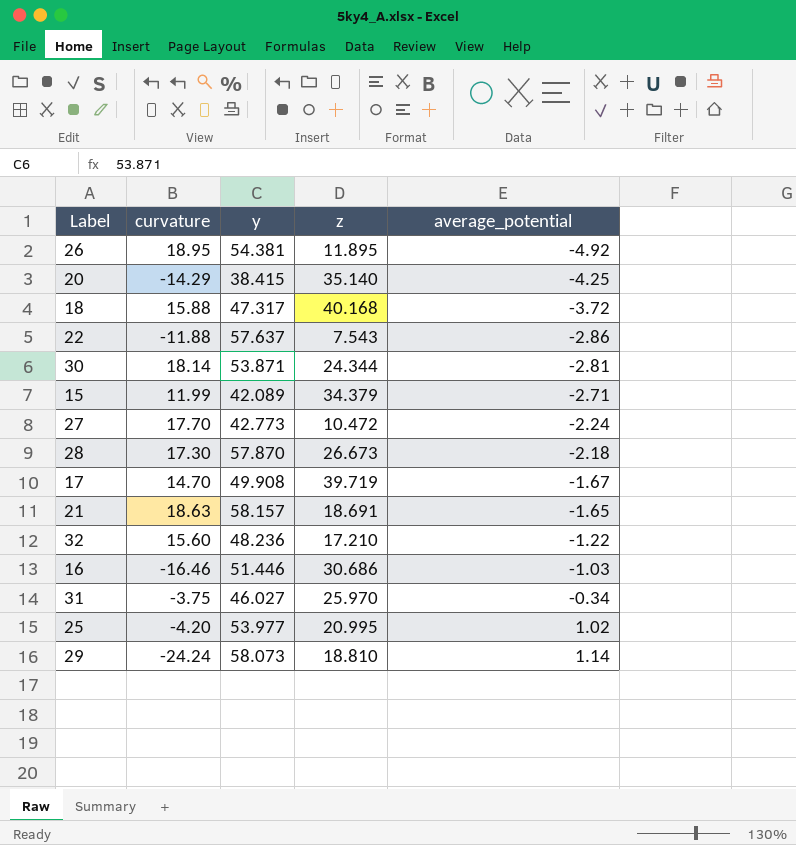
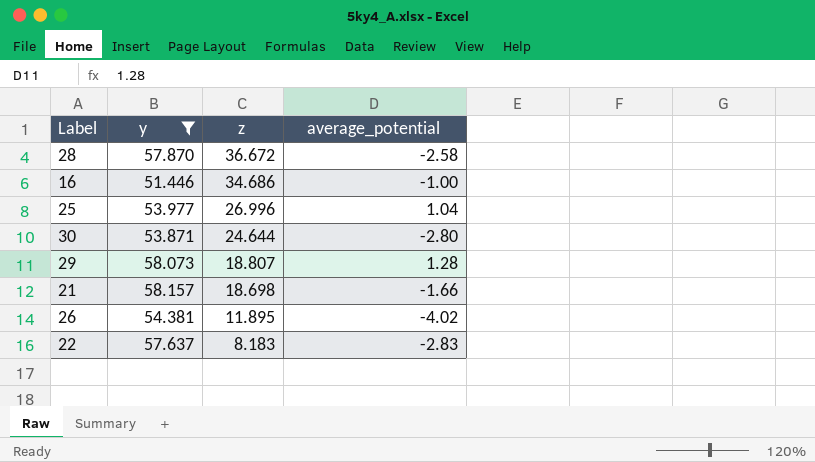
filter: none -> y >= 51.446
row order: average_potential ascending -> z descending
column curvature | position: 2 -> none
28 | z: 26.673 -> 36.672
28 | average_potential: -2.18 -> -2.58
16 | z: 30.686 -> 34.686
16 | average_potential: -1.03 -> -1.00
25 | z: 20.995 -> 26.996
25 | average_potential: 1.02 -> 1.04
30 | z: 24.344 -> 24.644
30 | average_potential: -2.81 -> -2.80
29 | z: 18.810 -> 18.807
29 | average_potential: 1.14 -> 1.28
21 | z: 18.691 -> 18.698
21 | average_potential: -1.65 -> -1.66
26 | average_potential: -4.92 -> -4.02
22 | z: 7.543 -> 8.183
22 | average_potential: -2.86 -> -2.83

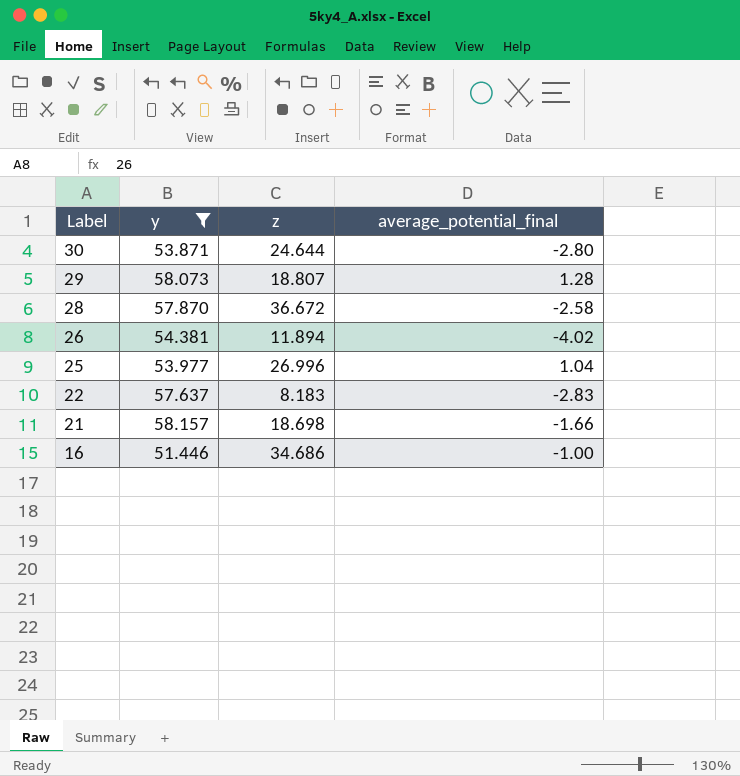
row order: z descending -> Label descending
column name: average_potential -> average_potential_final
26 | z: 11.895 -> 11.894

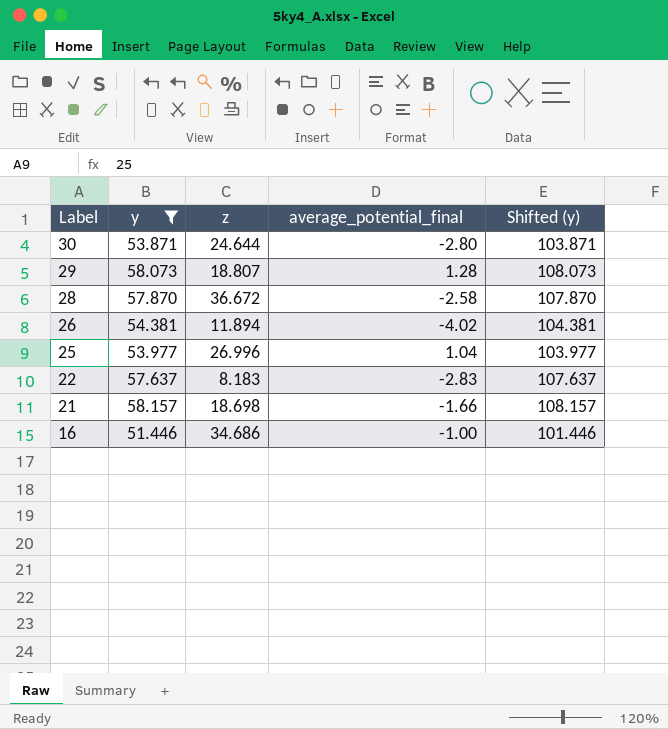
column Shifted (y) | formula: none -> [y] + 50

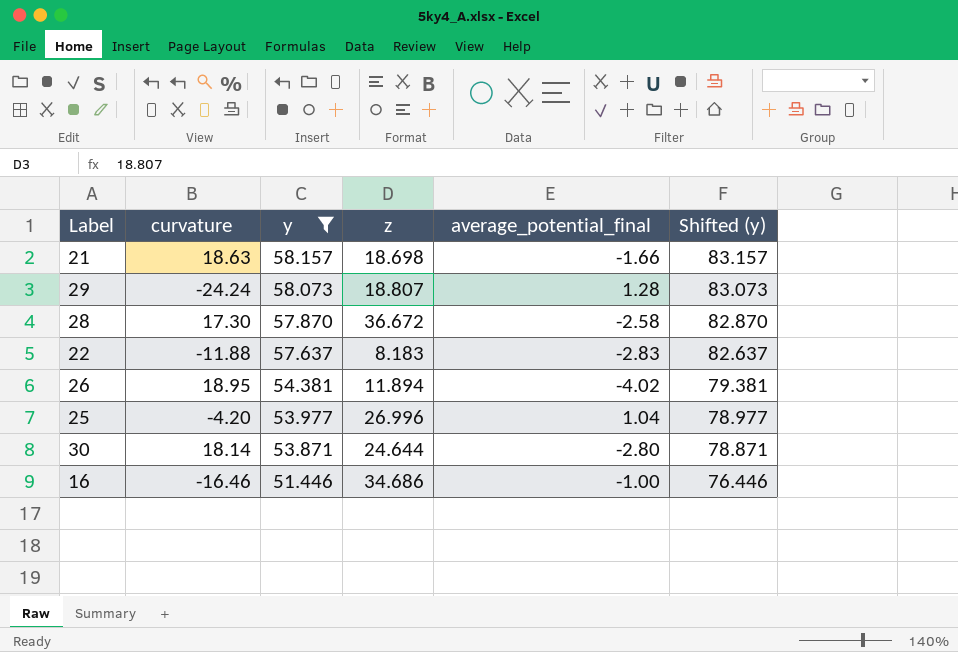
row order: Label descending -> y descending
column curvature | position: none -> 2
column Shifted (y) | formula: [y] + 50 -> [y] + 25

